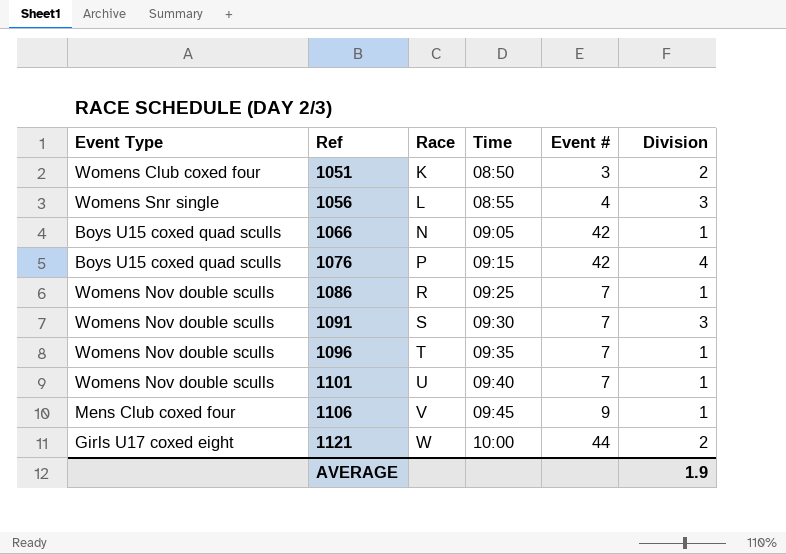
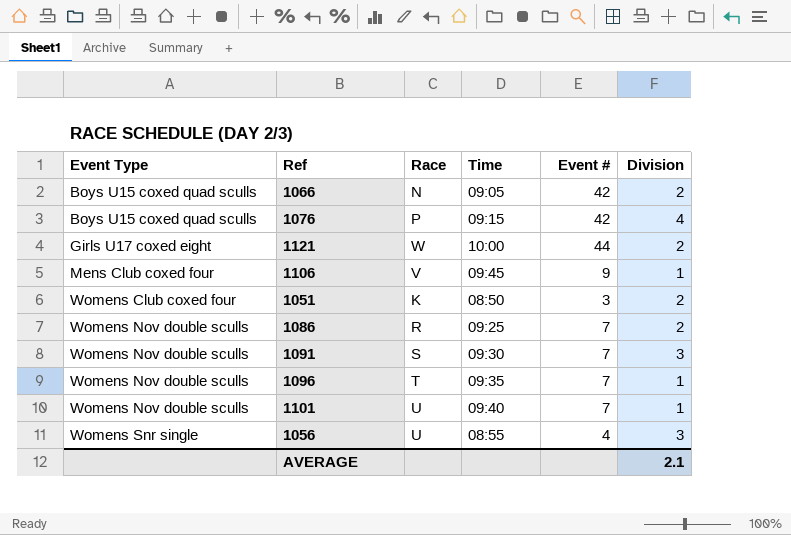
row order: Ref ascending -> Event Type ascending
1066 | Division: 1 -> 2
1086 | Division: 1 -> 2
1056 | Race: L -> U
AVERAGE | Division: 1.9 -> 2.1

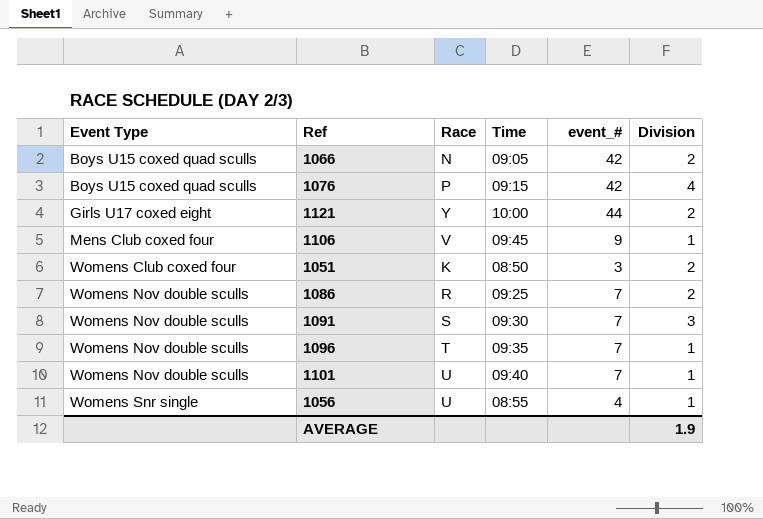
column name: Event # -> event_#
1121 | Race: W -> Y
1056 | Division: 3 -> 1
AVERAGE | Division: 2.1 -> 1.9

